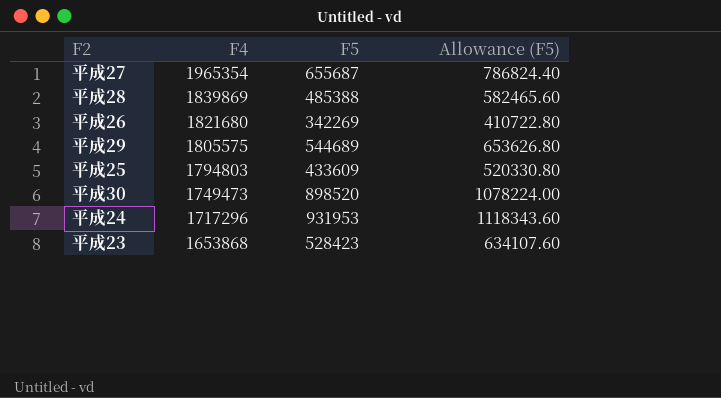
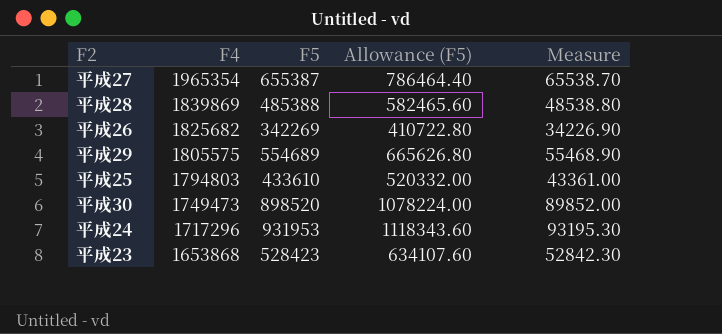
column Measure | formula: none -> [F5] * 0.1
平成27 | F5: 655687 -> 655387
平成27 | Allowance (F5): 786824.40 -> 786464.40
平成26 | F4: 1821680 -> 1825682
平成29 | F5: 544689 -> 554689
平成29 | Allowance (F5): 653626.80 -> 665626.80
平成25 | F5: 433609 -> 433610
平成25 | Allowance (F5): 520330.80 -> 520332.00

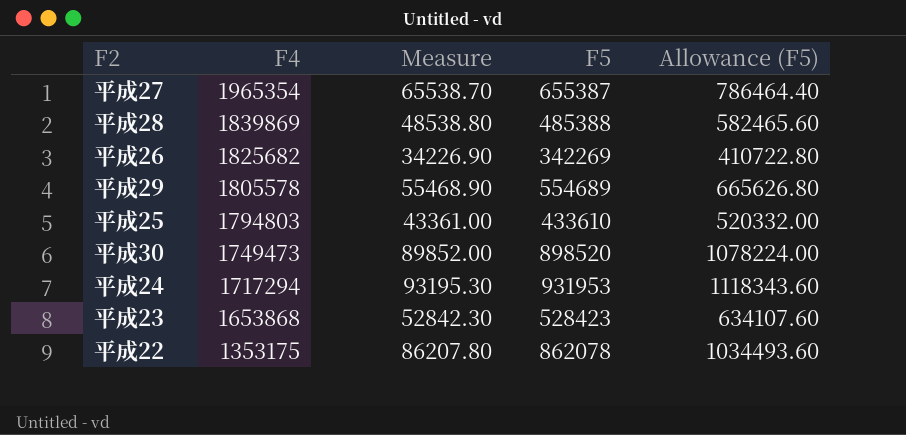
column Measure | position: 5 -> 3
平成29 | F4: 1805575 -> 1805578
平成24 | F4: 1717296 -> 1717294
row 平成22: none -> 1353175 | 86207.80 | 862078 | 1034493.60

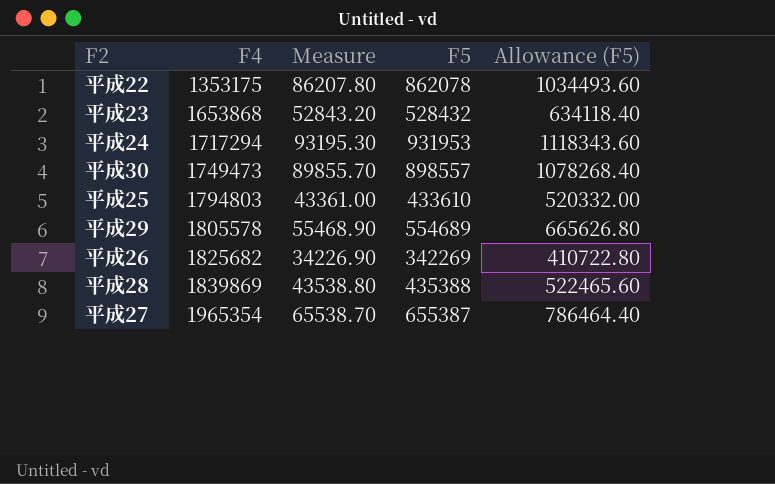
row order: F4 descending -> F4 ascending
平成23 | Measure: 52842.30 -> 52843.20
平成23 | F5: 528423 -> 528432
平成23 | Allowance (F5): 634107.60 -> 634118.40
平成30 | Measure: 89852.00 -> 89855.70
平成30 | F5: 898520 -> 898557
平成30 | Allowance (F5): 1078224.00 -> 1078268.40
平成28 | Measure: 48538.80 -> 43538.80
平成28 | F5: 485388 -> 435388
平成28 | Allowance (F5): 582465.60 -> 522465.60

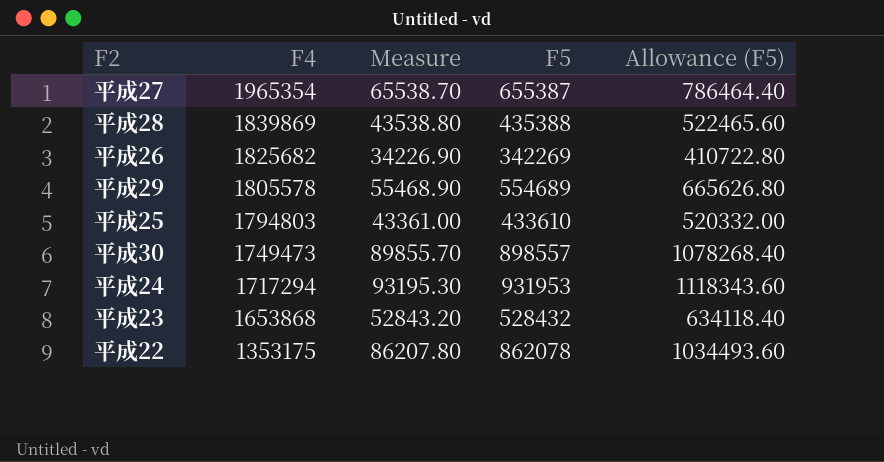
row order: F4 ascending -> F4 descending

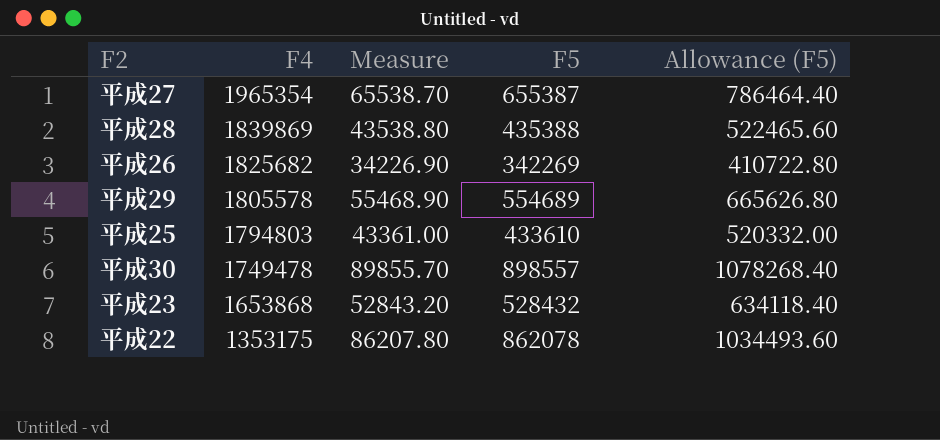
row 平成24: 1717294 | 93195.30 | 931953 | 1118343.60 -> none
平成30 | F4: 1749473 -> 1749478

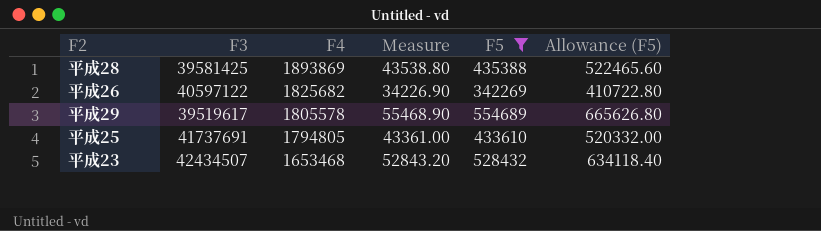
filter: none -> F5 <= 554689
column F3 | position: none -> 2
平成28 | F4: 1839869 -> 1893869
平成25 | F4: 1794803 -> 1794805
平成23 | F4: 1653868 -> 1653468

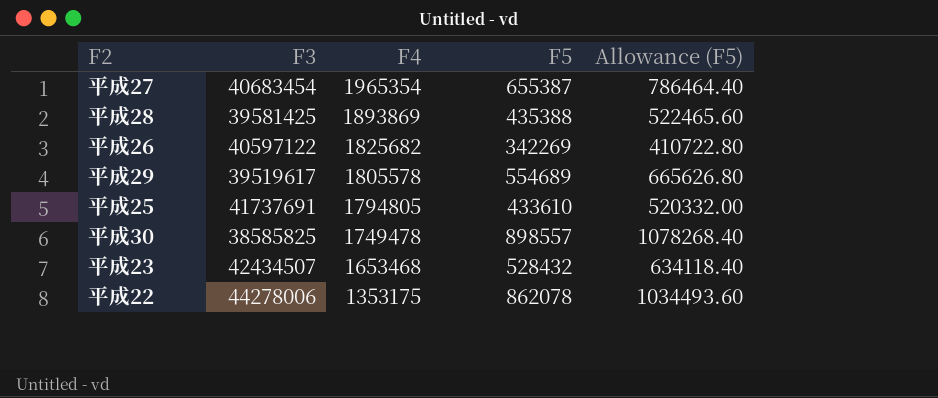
filter: F5 <= 554689 -> none
column Measure | formula: [F5] * 0.1 -> none

